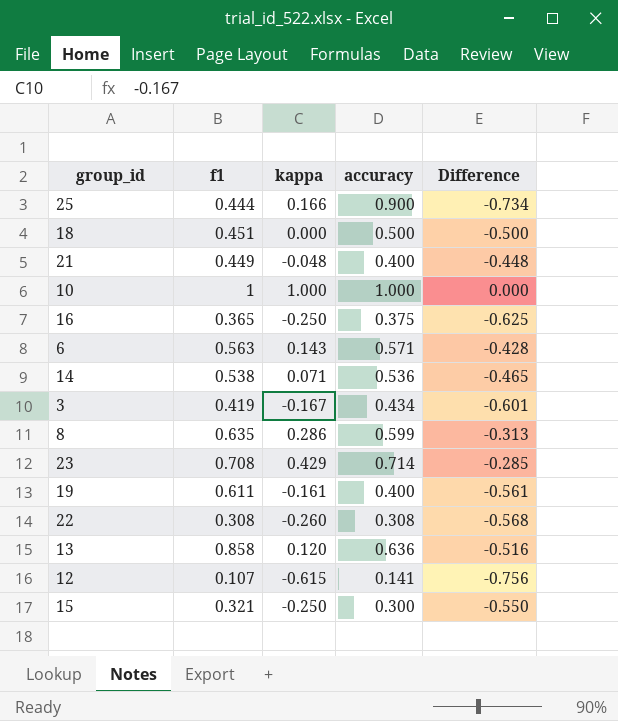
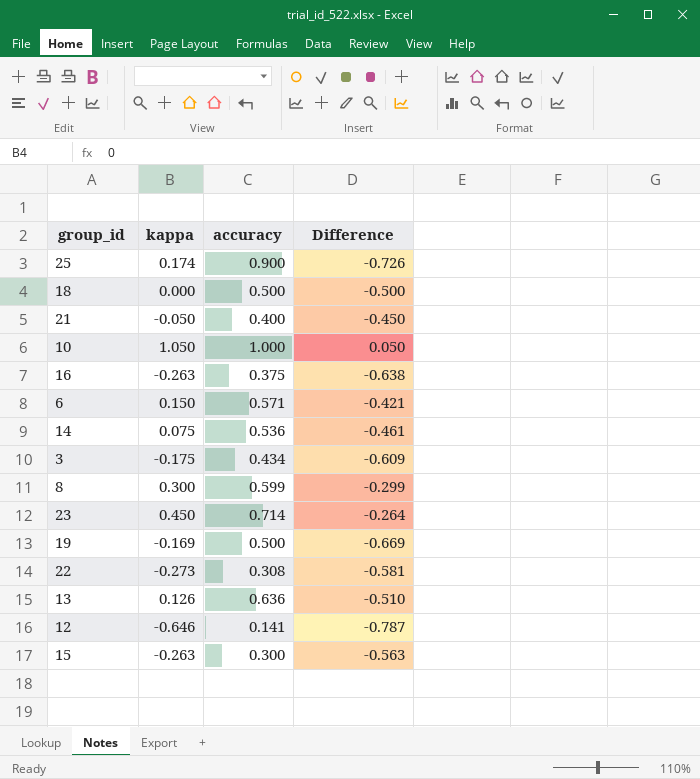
column f1 | position: 2 -> none
25 | kappa: 0.166 -> 0.174
25 | Difference: -0.734 -> -0.726
21 | kappa: -0.048 -> -0.050
21 | Difference: -0.448 -> -0.450
10 | kappa: 1.000 -> 1.050
10 | Difference: 0.000 -> 0.050
16 | kappa: -0.250 -> -0.263
16 | Difference: -0.625 -> -0.638
6 | kappa: 0.143 -> 0.150
6 | Difference: -0.428 -> -0.421
14 | kappa: 0.071 -> 0.075
14 | Difference: -0.465 -> -0.461
3 | kappa: -0.167 -> -0.175
3 | Difference: -0.601 -> -0.609
8 | kappa: 0.286 -> 0.300
8 | Difference: -0.313 -> -0.299
23 | kappa: 0.429 -> 0.450
23 | Difference: -0.285 -> -0.264
19 | kappa: -0.161 -> -0.169
19 | accuracy: 0.400 -> 0.500
19 | Difference: -0.561 -> -0.669
22 | kappa: -0.260 -> -0.273
22 | Difference: -0.568 -> -0.581
13 | kappa: 0.120 -> 0.126
13 | Difference: -0.516 -> -0.510
12 | kappa: -0.615 -> -0.646
12 | Difference: -0.756 -> -0.787
15 | kappa: -0.250 -> -0.263
15 | Difference: -0.550 -> -0.563

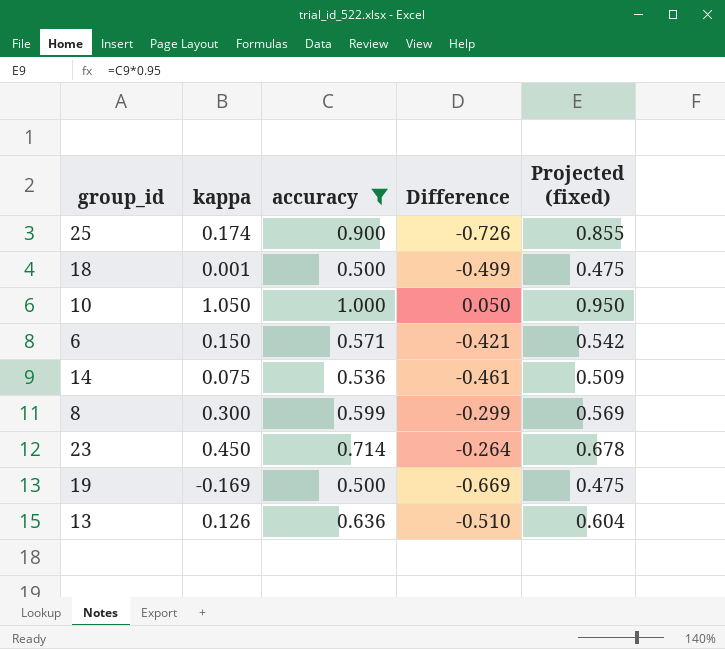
filter: none -> accuracy >= 0.500
column Projected (fixed) | formula: none -> [accuracy] * 0.95
18 | kappa: 0.000 -> 0.001
18 | Difference: -0.500 -> -0.499

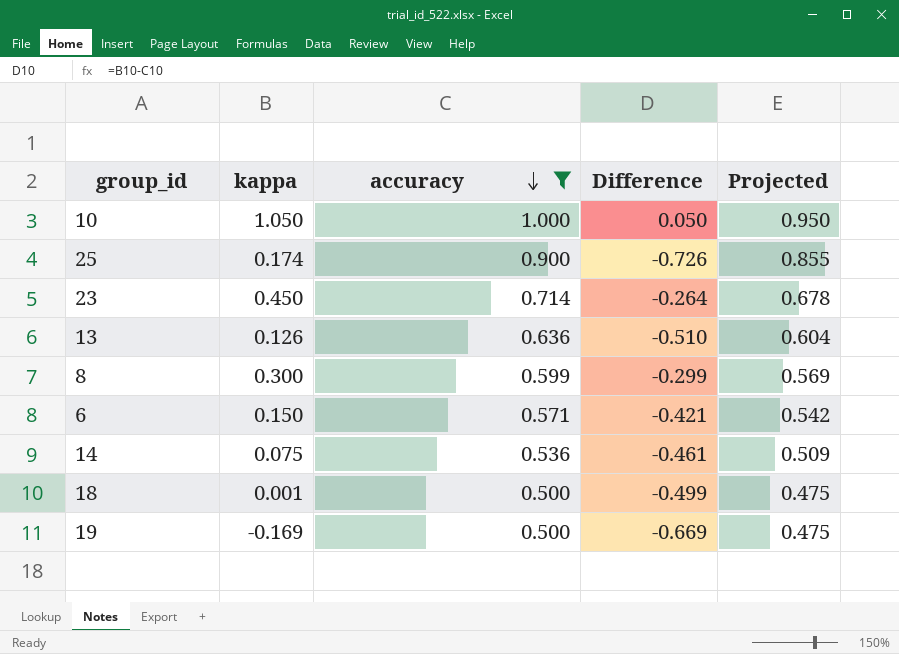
row order: none -> accuracy descending
column name: Projected (fixed) -> Projected

